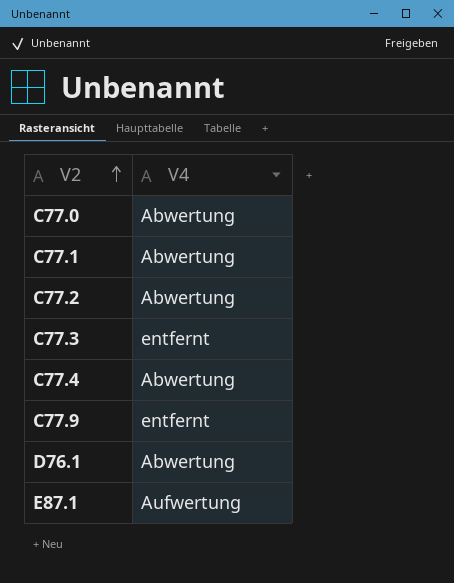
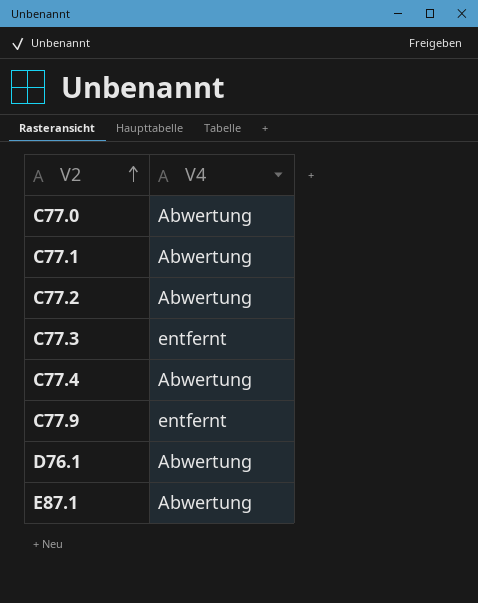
E87.1 | V4: Aufwertung -> Abwertung

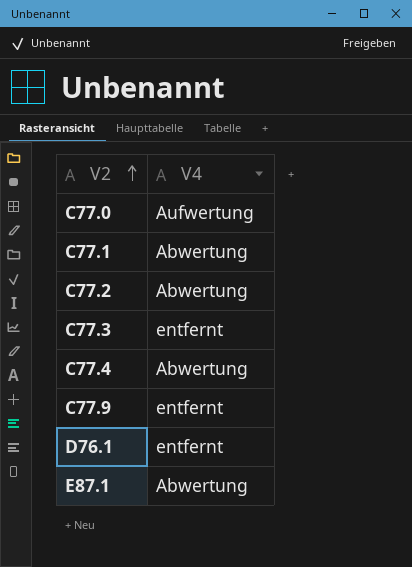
C77.0 | V4: Abwertung -> Aufwertung
D76.1 | V4: Abwertung -> entfernt

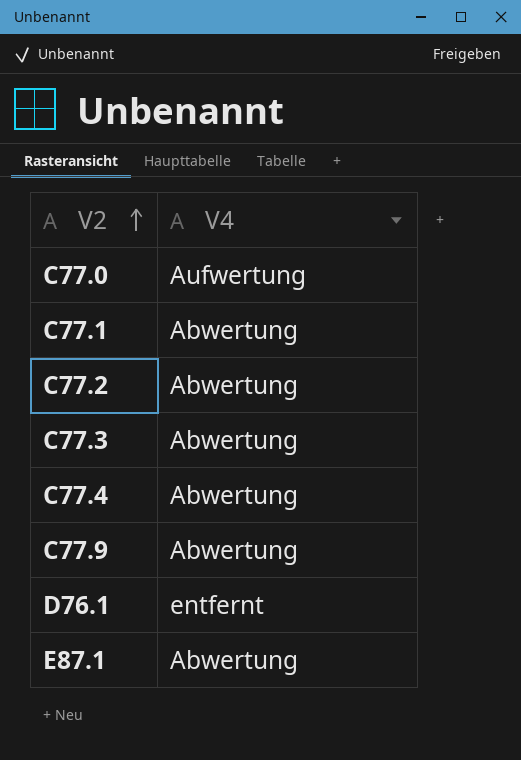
C77.3 | V4: entfernt -> Abwertung
C77.9 | V4: entfernt -> Abwertung

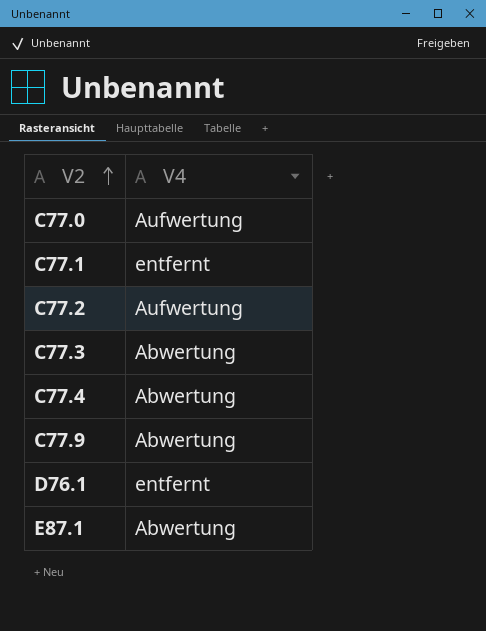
C77.1 | V4: Abwertung -> entfernt
C77.2 | V4: Abwertung -> Aufwertung

